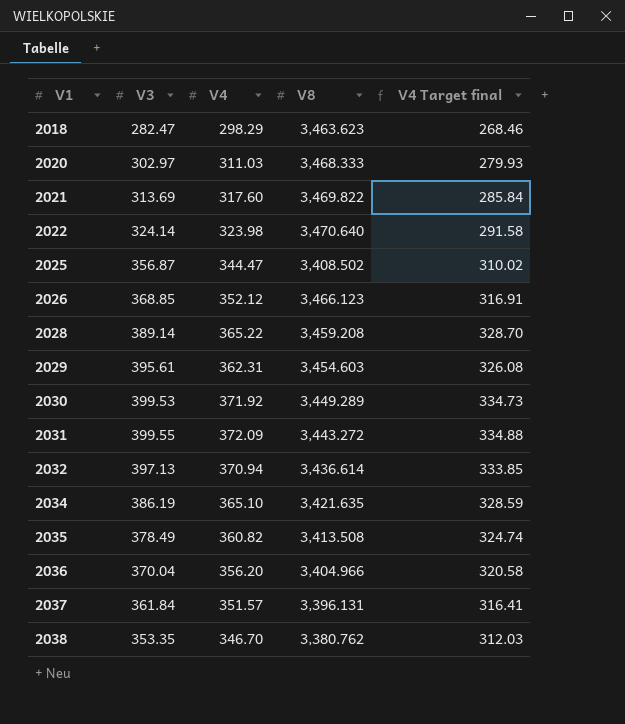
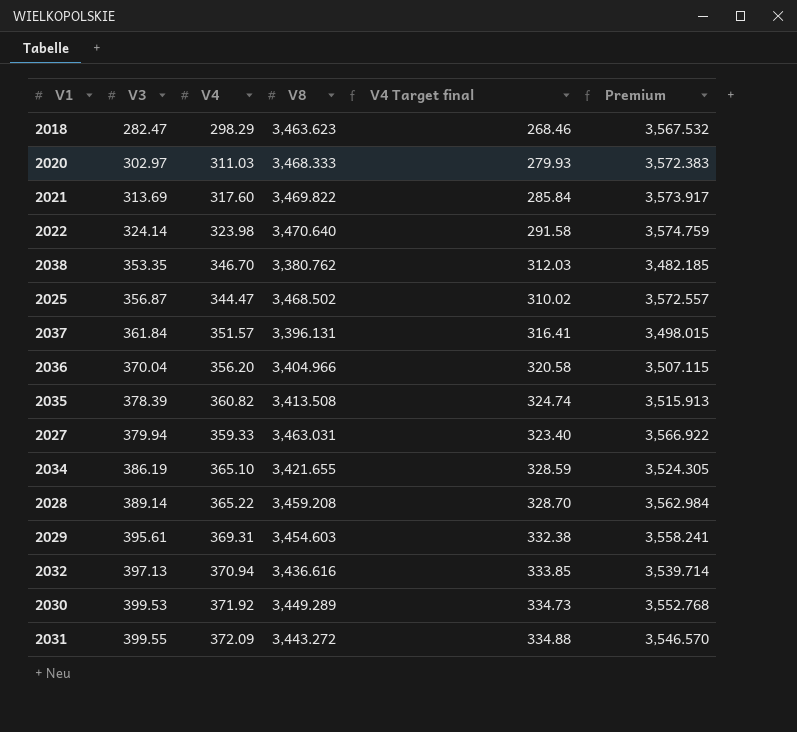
row order: V1 ascending -> V3 ascending
column Premium | formula: none -> [V8] * 1.03
row 2026: 368.85 | 352.12 | 3,466.123 | 316.91 -> none
2025 | V8: 3,408.502 -> 3,468.502
2035 | V3: 378.49 -> 378.39
row 2027: none -> 379.94 | 359.33 | 3,463.031 | 323.40 | 3,566.922
2034 | V8: 3,421.635 -> 3,421.655
2029 | V4: 362.31 -> 369.31
2029 | V4 Target final: 326.08 -> 332.38
2032 | V8: 3,436.614 -> 3,436.616

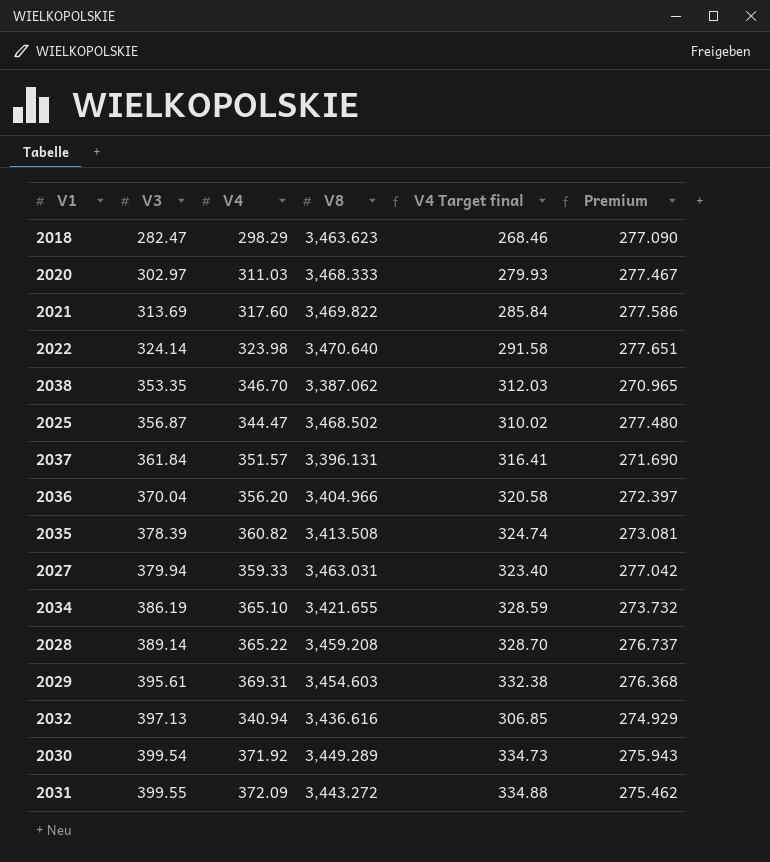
column Premium | formula: [V8] * 1.03 -> [V8] * 0.08
2038 | V8: 3,380.762 -> 3,387.062
2032 | V4: 370.94 -> 340.94
2032 | V4 Target final: 333.85 -> 306.85
2030 | V3: 399.53 -> 399.54

